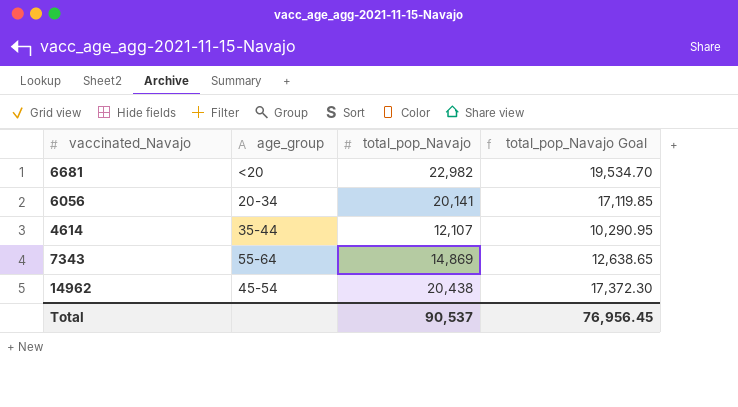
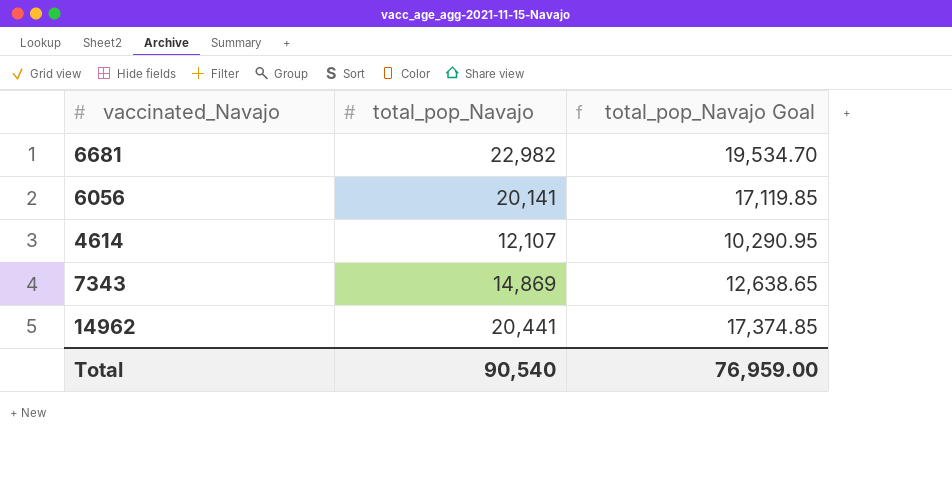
column age_group | position: 2 -> none
14962 | total_pop_Navajo: 20,438 -> 20,441
14962 | total_pop_Navajo Goal: 17,372.30 -> 17,374.85
Total | total_pop_Navajo: 90,537 -> 90,540
Total | total_pop_Navajo Goal: 76,956.45 -> 76,959.00

